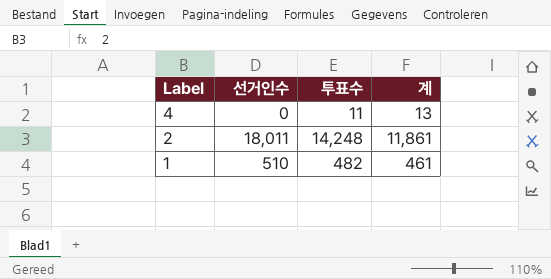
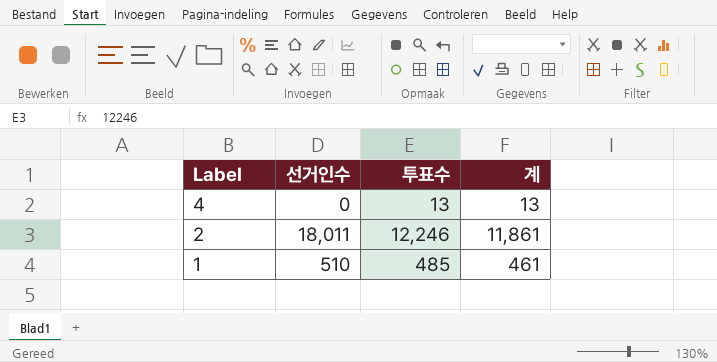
4 | 투표수: 11 -> 13
2 | 투표수: 14,248 -> 12,246
1 | 투표수: 482 -> 485

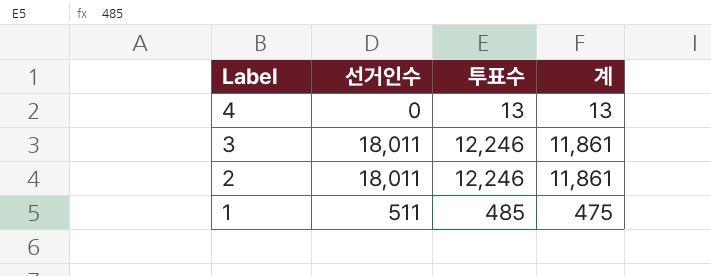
row 3: none -> 18,011 | 12,246 | 11,861
1 | 선거인수: 510 -> 511
1 | 계: 461 -> 475

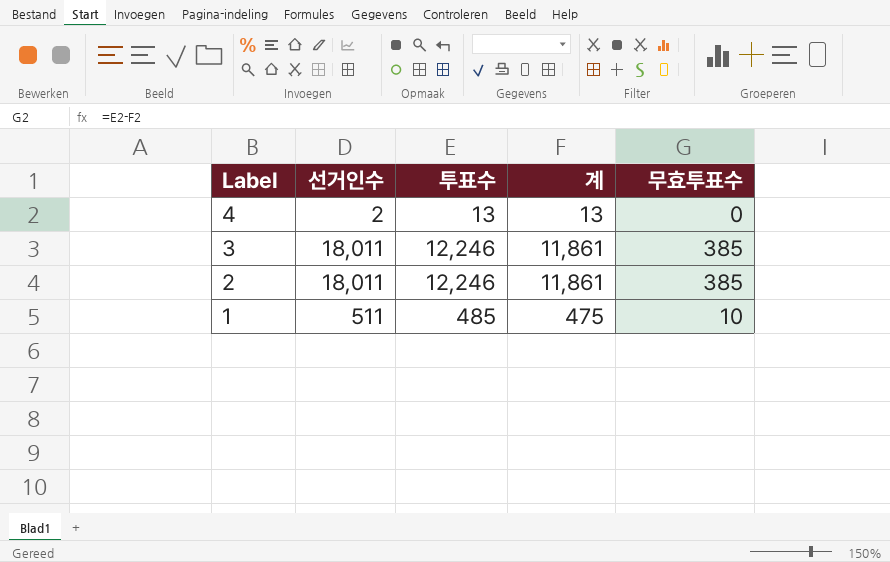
column 무효투표수 | formula: none -> [투표수] - [계]
4 | 선거인수: 0 -> 2

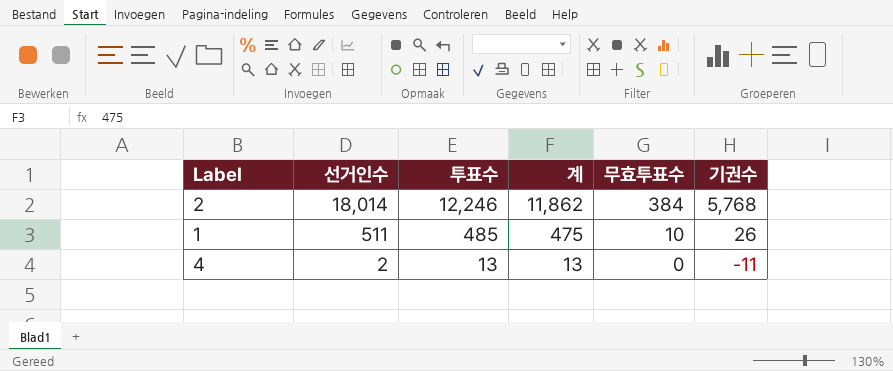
row order: Label descending -> 선거인수 descending
column 기권수 | formula: none -> [선거인수] - [투표수]
row 3: 18,011 | 12,246 | 11,861 | 385 -> none
2 | 선거인수: 18,011 -> 18,014
2 | 계: 11,861 -> 11,862
2 | 무효투표수: 385 -> 384

